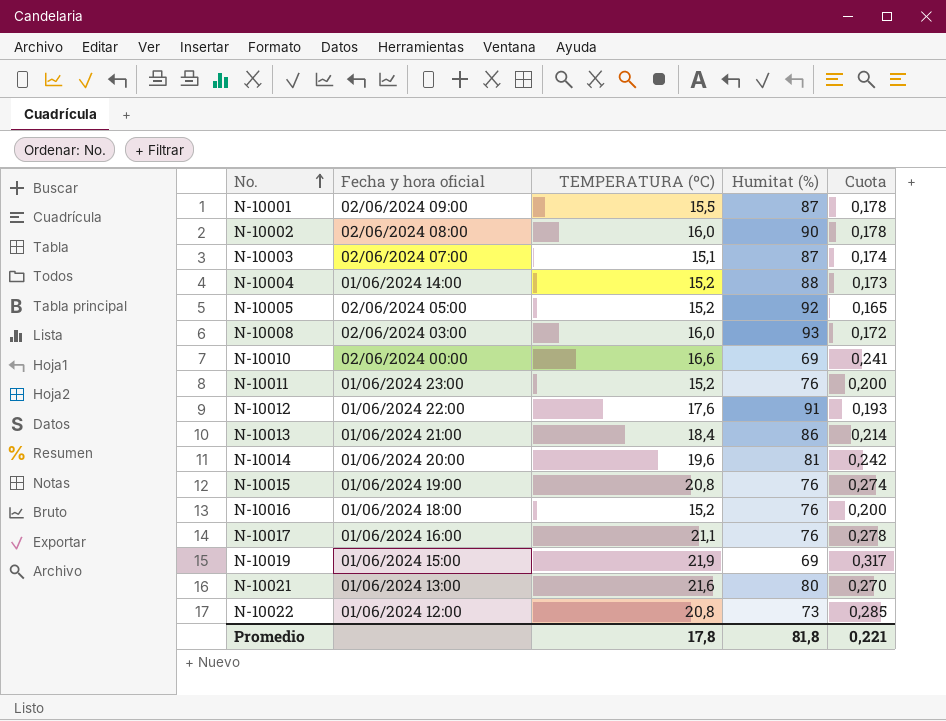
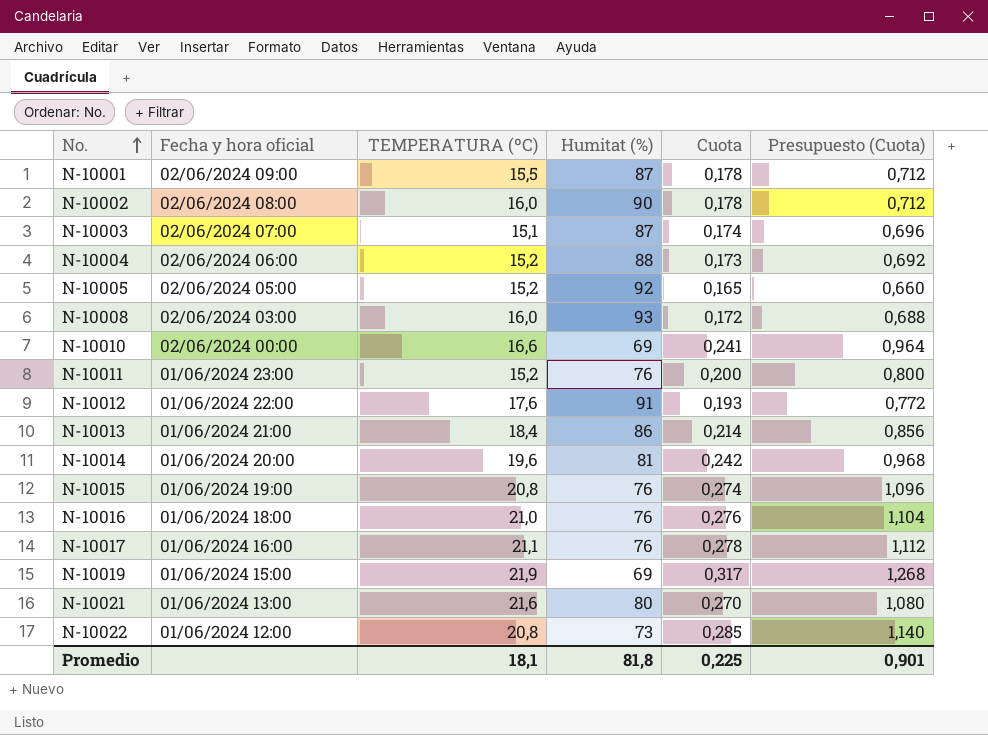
column Presupuesto (Cuota) | formula: none -> [Cuota] * 4
N-10004 | Fecha y hora oficial: 01/06/2024 14:00 -> 02/06/2024 06:00
N-10016 | TEMPERATURA (ºC): 15,2 -> 21,0
N-10016 | Cuota: 0,200 -> 0,276
Promedio | TEMPERATURA (ºC): 17,8 -> 18,1
Promedio | Cuota: 0,221 -> 0,225

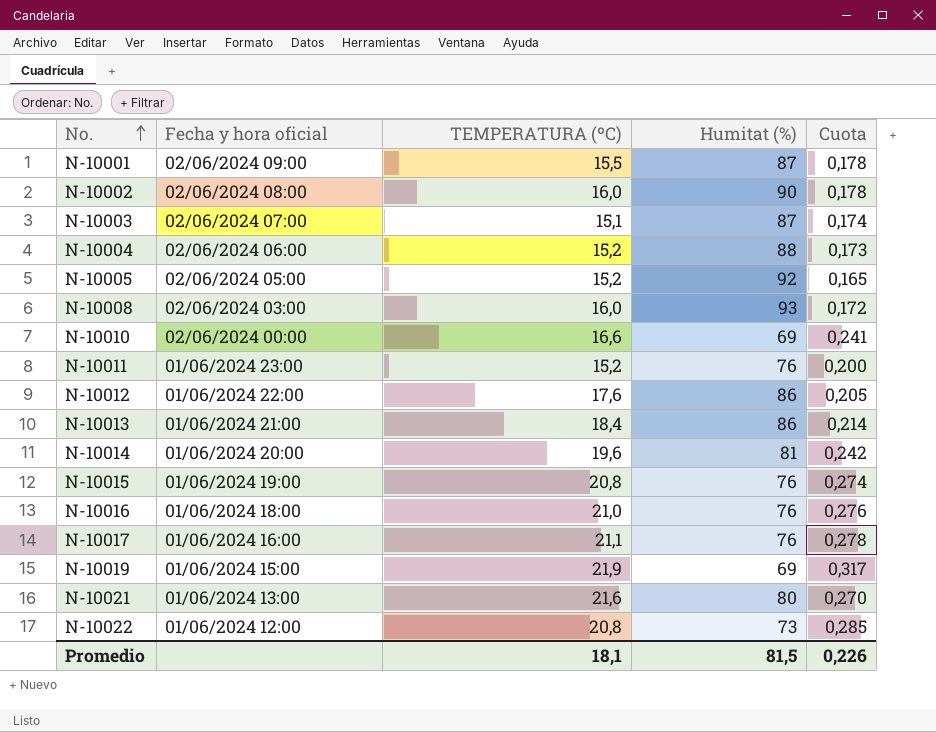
column Presupuesto (Cuota) | formula: [Cuota] * 4 -> none
N-10012 | Humitat (%): 91 -> 86
N-10012 | Cuota: 0,193 -> 0,205
Promedio | Humitat (%): 81,8 -> 81,5
Promedio | Cuota: 0,225 -> 0,226

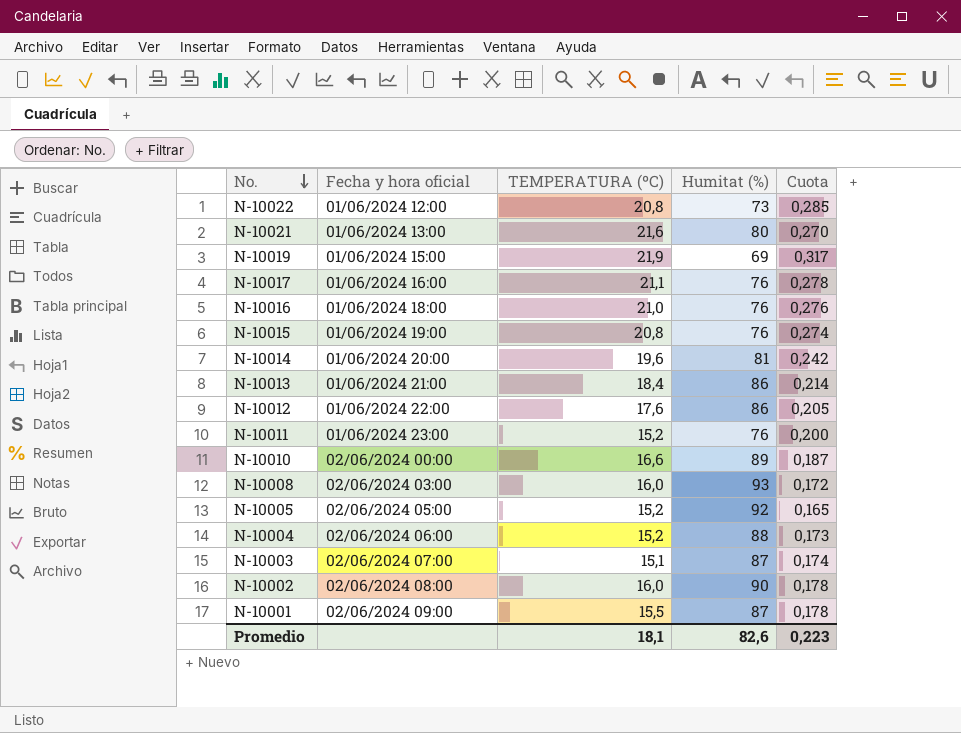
row order: No. ascending -> No. descending
N-10010 | Humitat (%): 69 -> 89
N-10010 | Cuota: 0,241 -> 0,187
Promedio | Humitat (%): 81,5 -> 82,6
Promedio | Cuota: 0,226 -> 0,223

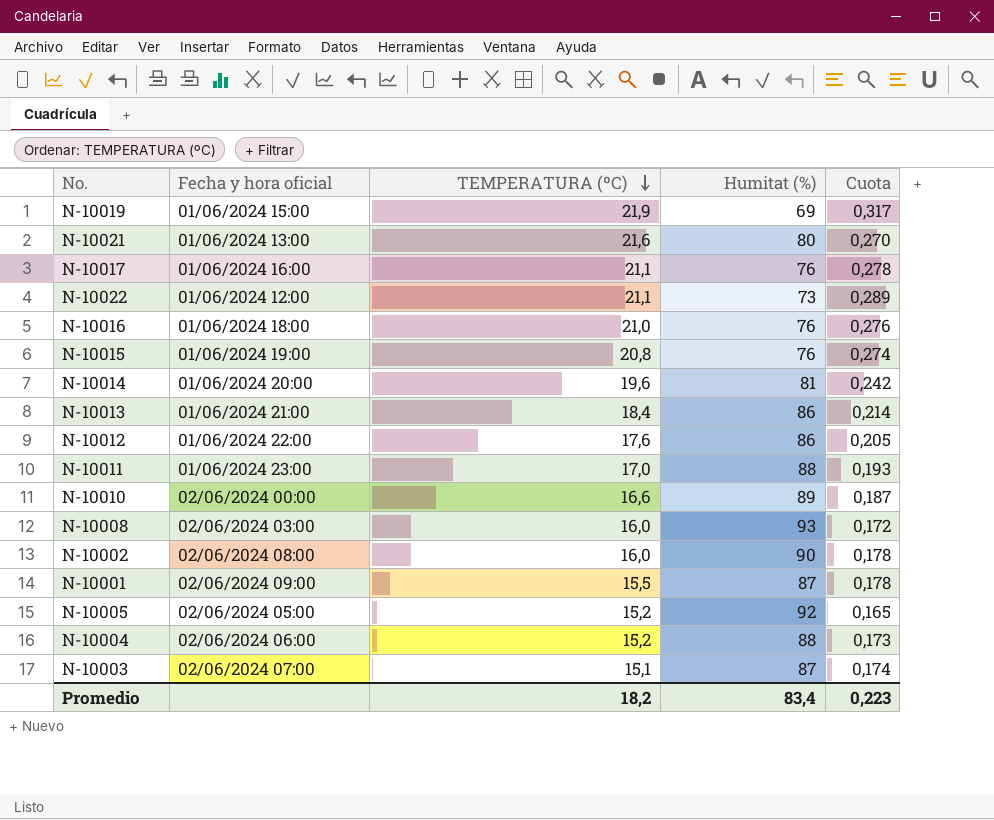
row order: No. descending -> TEMPERATURA (ºC) descending
N-10022 | TEMPERATURA (ºC): 20,8 -> 21,1
N-10022 | Cuota: 0,285 -> 0,289
N-10011 | TEMPERATURA (ºC): 15,2 -> 17,0
N-10011 | Humitat (%): 76 -> 88
N-10011 | Cuota: 0,200 -> 0,193
Promedio | TEMPERATURA (ºC): 18,1 -> 18,2
Promedio | Humitat (%): 82,6 -> 83,4

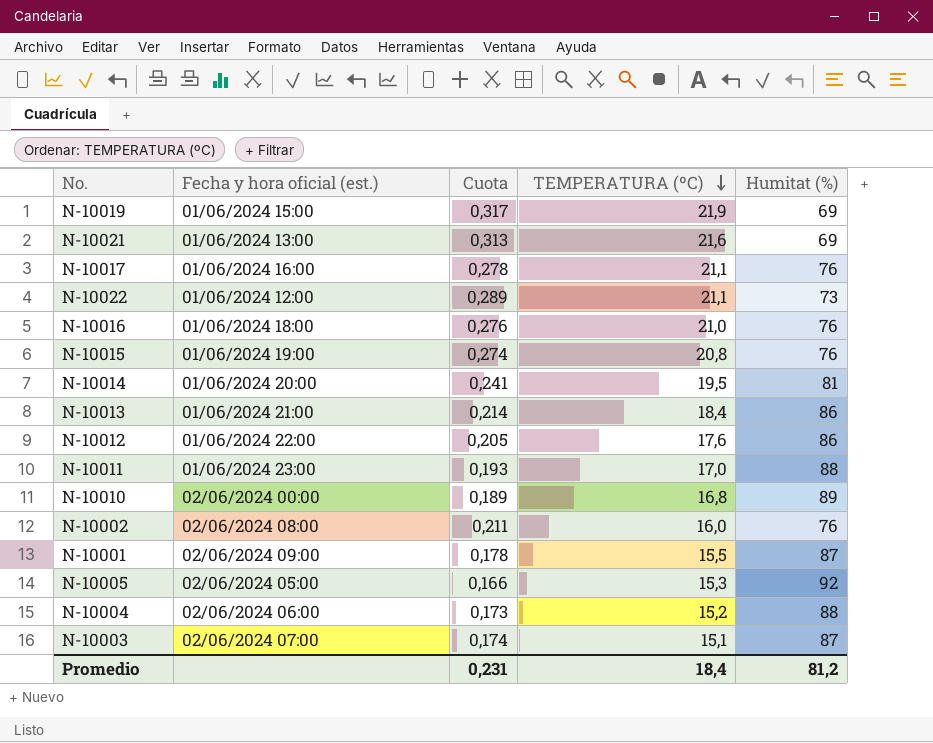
column name: Fecha y hora oficial -> Fecha y hora oficial (est.)
column Cuota | position: 5 -> 3
row N-10008: 02/06/2024 03:00 | 16,0 | 93 | 0,172 -> none
N-10021 | Cuota: 0,270 -> 0,313
N-10021 | Humitat (%): 80 -> 69
N-10014 | Cuota: 0,242 -> 0,241
N-10014 | TEMPERATURA (ºC): 19,6 -> 19,5
N-10010 | Cuota: 0,187 -> 0,189
N-10010 | TEMPERATURA (ºC): 16,6 -> 16,8
N-10002 | Cuota: 0,178 -> 0,211
N-10002 | Humitat (%): 90 -> 76
N-10005 | Cuota: 0,165 -> 0,166
N-10005 | TEMPERATURA (ºC): 15,2 -> 15,3
Promedio | Cuota: 0,223 -> 0,231
Promedio | TEMPERATURA (ºC): 18,2 -> 18,4
Promedio | Humitat (%): 83,4 -> 81,2

